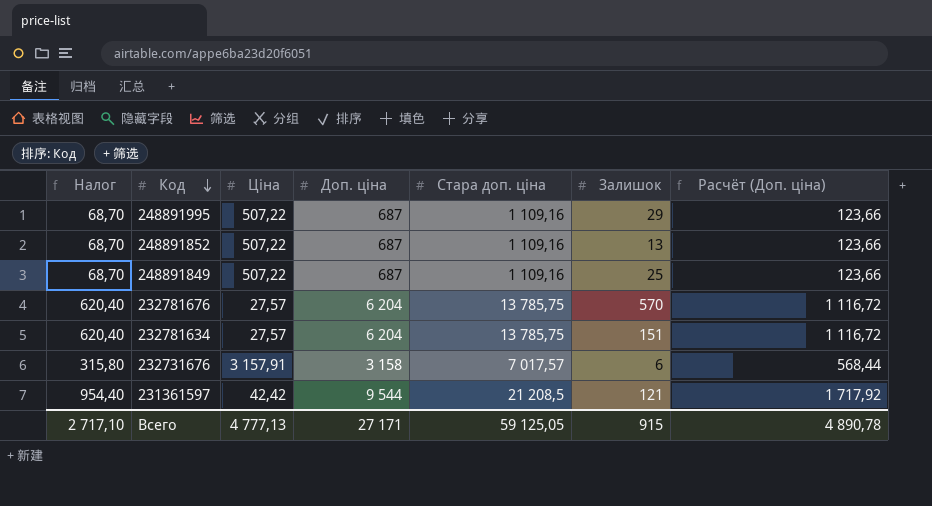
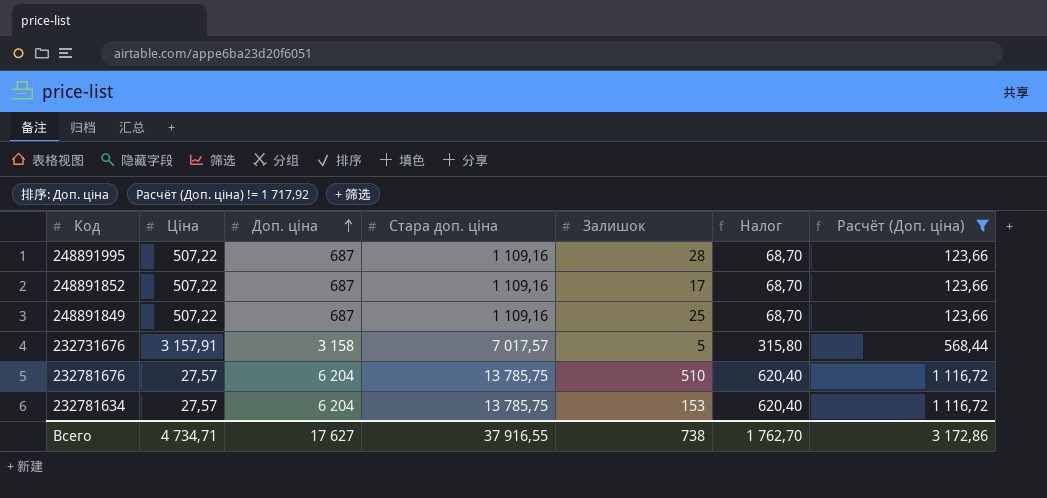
filter: none -> Расчёт (Доп. ціна) != 1 717,92
row order: Код descending -> Доп. ціна ascending
column Налог | position: 1 -> 6
248891995 | Залишок: 29 -> 28
248891852 | Залишок: 13 -> 17
232731676 | Залишок: 6 -> 5
232781676 | Залишок: 570 -> 510
232781634 | Залишок: 151 -> 153
Всего | Ціна: 4 777,13 -> 4 734,71
Всего | Доп. ціна: 27 171 -> 17 627
Всего | Стара доп. ціна: 59 125,05 -> 37 916,55
Всего | Залишок: 915 -> 738
Всего | Налог: 2 717,10 -> 1 762,70
Всего | Расчёт (Доп. ціна): 4 890,78 -> 3 172,86

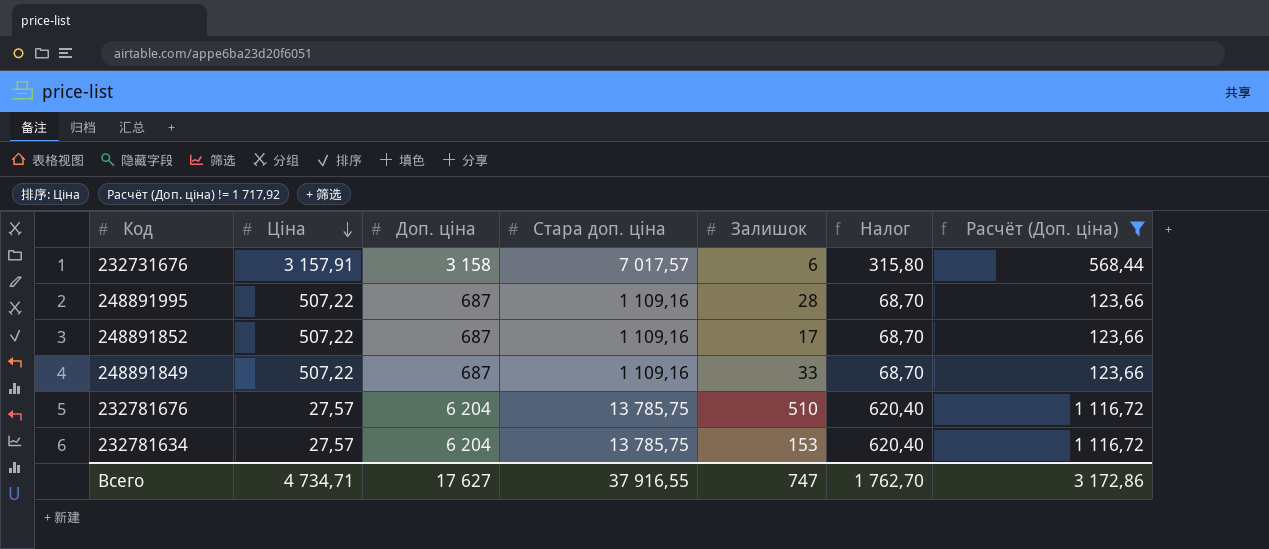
row order: Доп. ціна ascending -> Ціна descending
232731676 | Залишок: 5 -> 6
248891849 | Залишок: 25 -> 33
Всего | Залишок: 738 -> 747

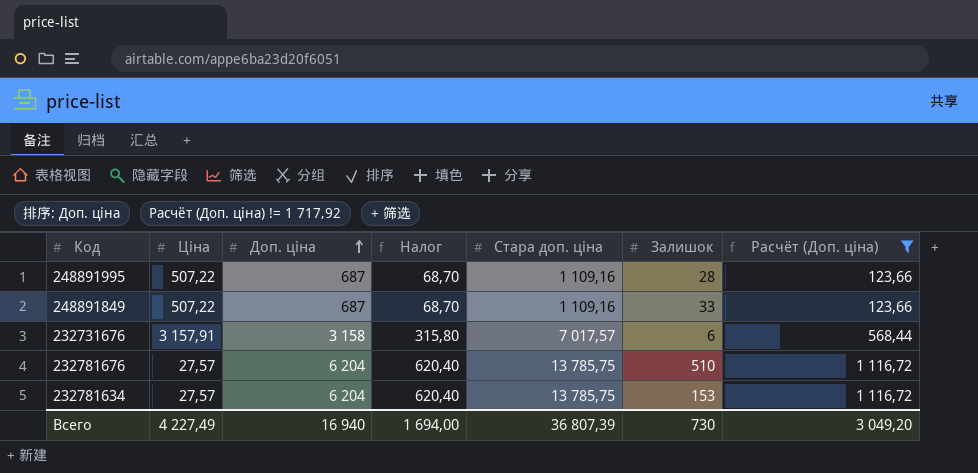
row order: Ціна descending -> Доп. ціна ascending
column Налог | position: 6 -> 4
row 248891852: 507,22 | 687 | 1 109,16 | 17 | 68,70 | 123,66 -> none
Всего | Ціна: 4 734,71 -> 4 227,49
Всего | Доп. ціна: 17 627 -> 16 940
Всего | Налог: 1 762,70 -> 1 694,00
Всего | Стара доп. ціна: 37 916,55 -> 36 807,39
Всего | Залишок: 747 -> 730
Всего | Расчёт (Доп. ціна): 3 172,86 -> 3 049,20

